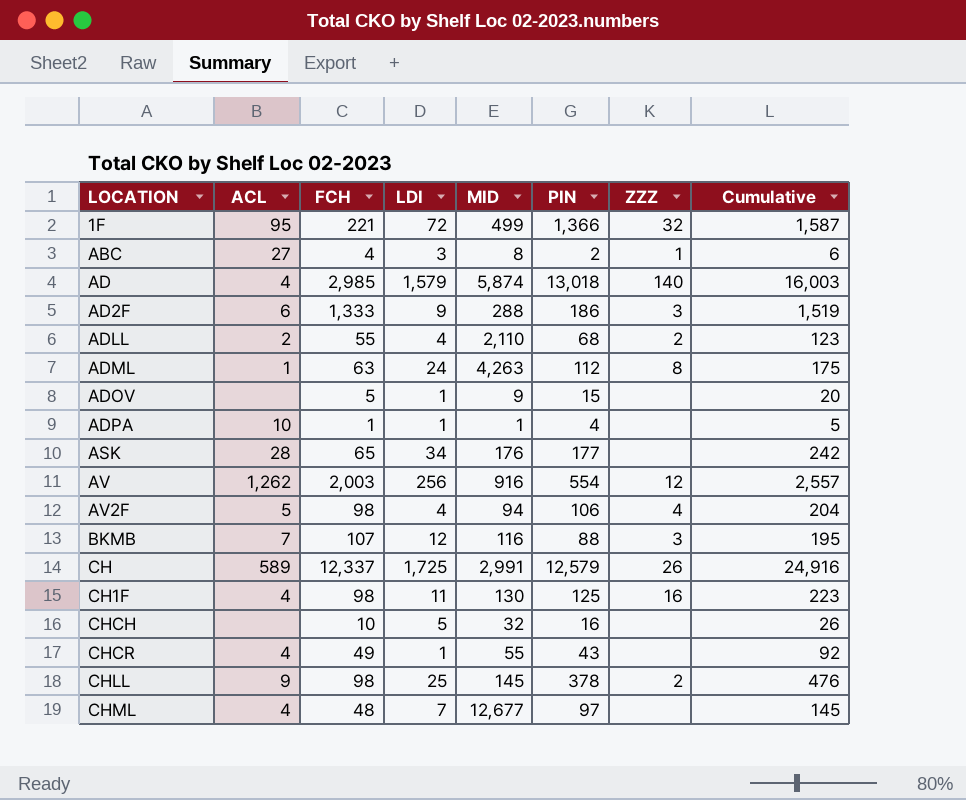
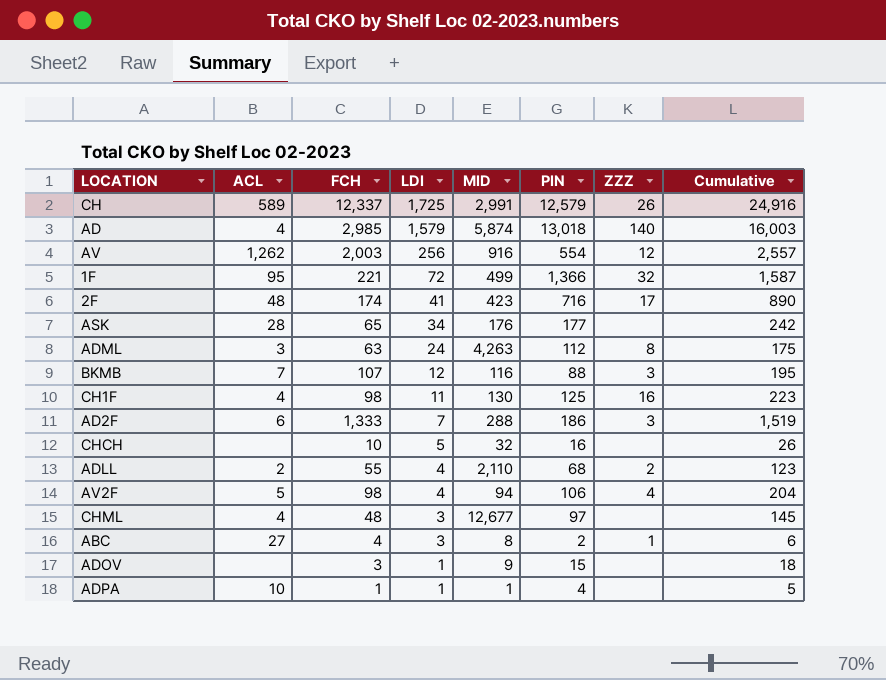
row order: LOCATION ascending -> LDI descending
row CHCR: 4 | 49 | 1 | 55 | 43 | none | 92 -> none
row CHLL: 9 | 98 | 25 | 145 | 378 | 2 | 476 -> none
row 2F: none -> 48 | 174 | 41 | 423 | 716 | 17 | 890
ADML | ACL: 1 -> 3
AD2F | LDI: 9 -> 7
CHML | LDI: 7 -> 3
ADOV | FCH: 5 -> 3
ADOV | Cumulative: 20 -> 18

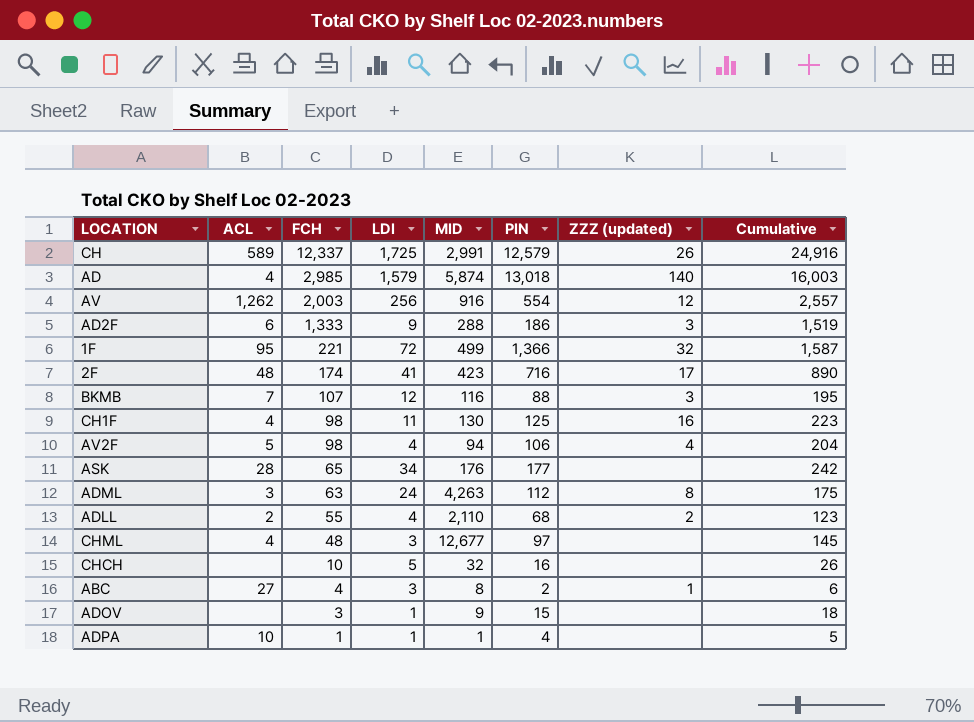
row order: LDI descending -> FCH descending
column name: ZZZ -> ZZZ (updated)
AD2F | LDI: 7 -> 9

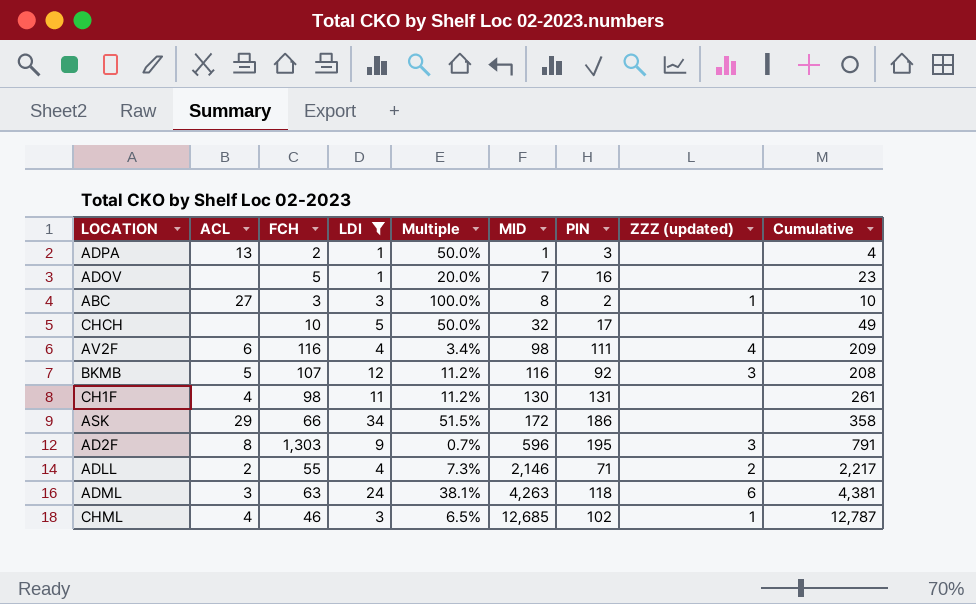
filter: none -> LDI <= 34
row order: FCH descending -> MID ascending
column Multiple | formula: none -> [LDI] / [FCH]
column Cumulative | formula: [FCH] + [PIN] -> [MID] + [PIN]
ADPA | ACL: 10 -> 13
ADPA | FCH: 1 -> 2
ADPA | PIN: 4 -> 3
ADOV | FCH: 3 -> 5
ADOV | MID: 9 -> 7
ADOV | PIN: 15 -> 16
ABC | FCH: 4 -> 3
CHCH | PIN: 16 -> 17
AV2F | ACL: 5 -> 6
AV2F | FCH: 98 -> 116
AV2F | MID: 94 -> 98
AV2F | PIN: 106 -> 111
BKMB | ACL: 7 -> 5
BKMB | PIN: 88 -> 92
CH1F | PIN: 125 -> 131
CH1F | ZZZ (updated): 16 -> none
ASK | ACL: 28 -> 29
ASK | FCH: 65 -> 66
ASK | MID: 176 -> 172
ASK | PIN: 177 -> 186
AD2F | ACL: 6 -> 8
AD2F | FCH: 1,333 -> 1,303
AD2F | MID: 288 -> 596
AD2F | PIN: 186 -> 195
ADLL | MID: 2,110 -> 2,146
ADLL | PIN: 68 -> 71
ADML | PIN: 112 -> 118
ADML | ZZZ (updated): 8 -> 6
CHML | FCH: 48 -> 46
CHML | MID: 12,677 -> 12,685
CHML | PIN: 97 -> 102
CHML | ZZZ (updated): none -> 1

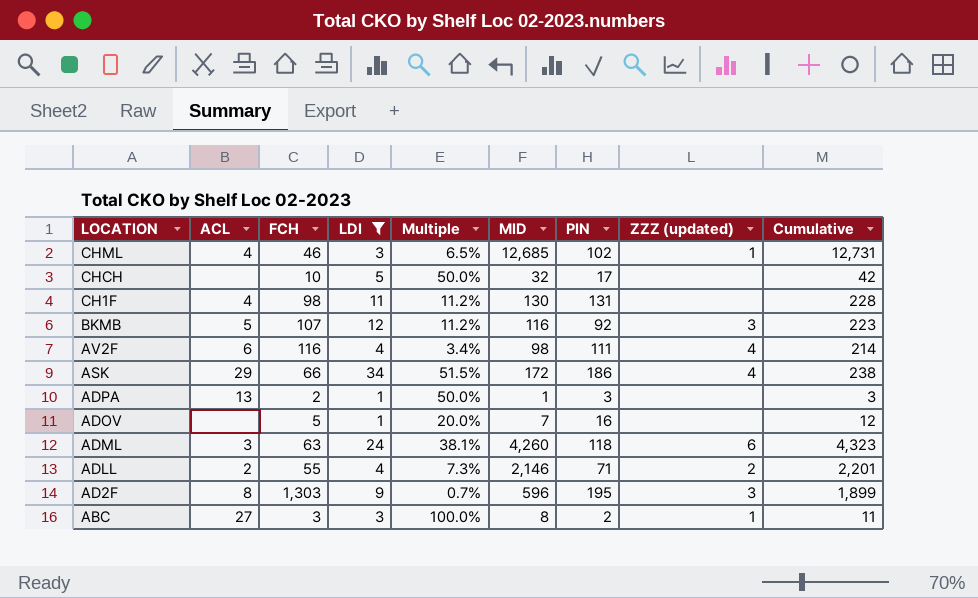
row order: MID ascending -> LOCATION descending
column Cumulative | formula: [MID] + [PIN] -> [FCH] + [MID]
ASK | ZZZ (updated): none -> 4
ADML | MID: 4,263 -> 4,260

